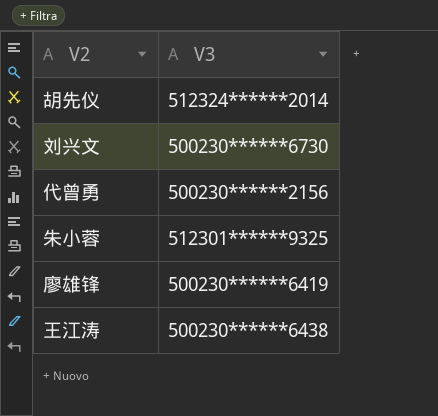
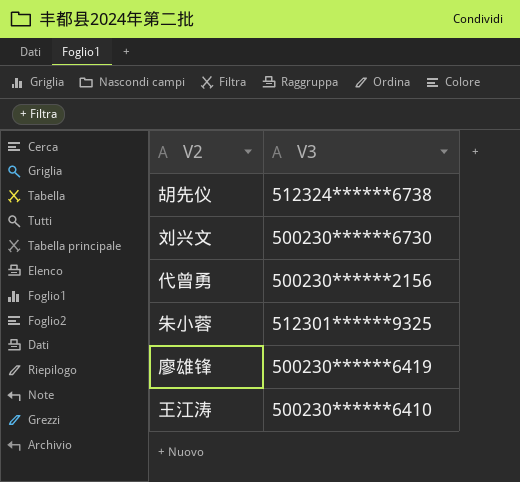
胡先仪 | V3: 512324******2014 -> 512324******6738
王江涛 | V3: 500230******6438 -> 500230******6410

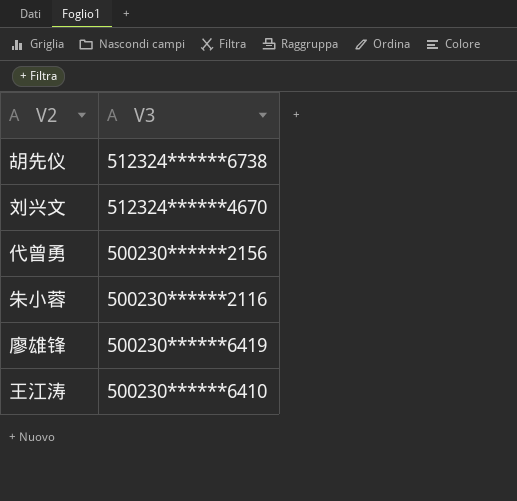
刘兴文 | V3: 500230******6730 -> 512324******4670
朱小蓉 | V3: 512301******9325 -> 500230******2116

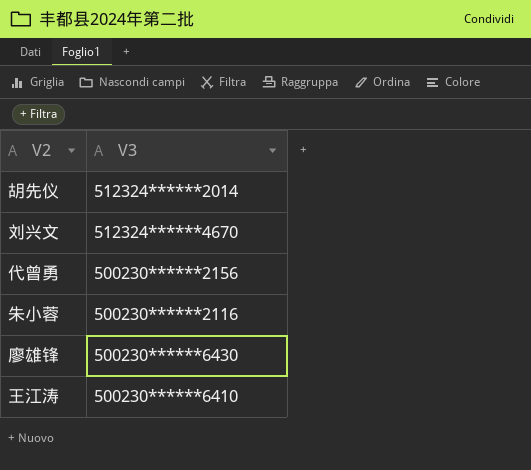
胡先仪 | V3: 512324******6738 -> 512324******2014
廖雄锋 | V3: 500230******6419 -> 500230******6430

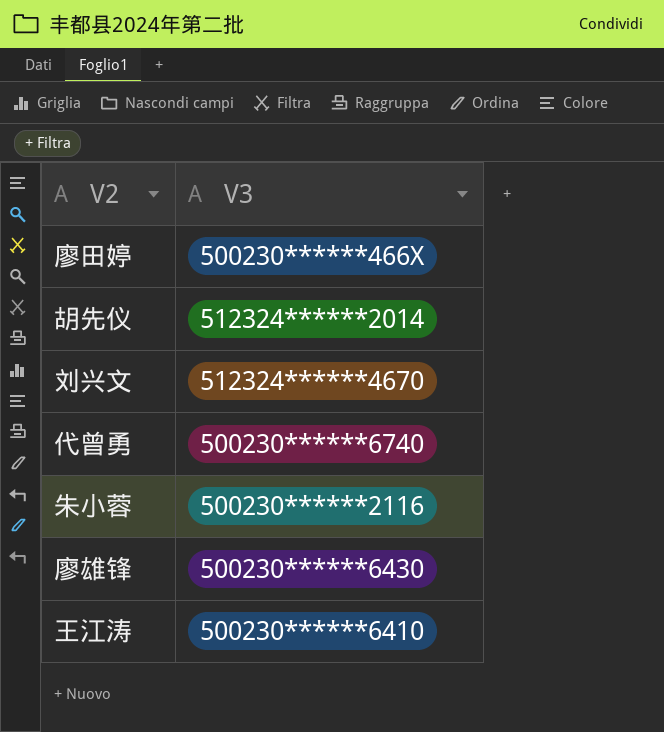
row 廖田婷: none -> 500230******466X
代曾勇 | V3: 500230******2156 -> 500230******6740

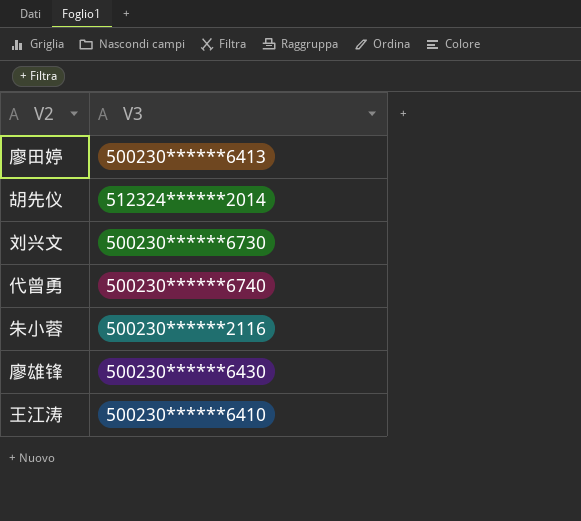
廖田婷 | V3: 500230******466X -> 500230******6413
刘兴文 | V3: 512324******4670 -> 500230******6730

